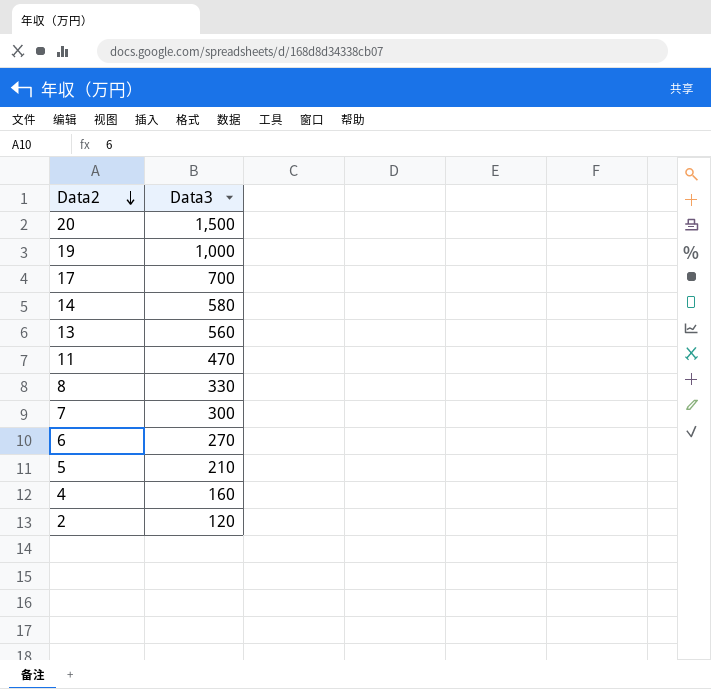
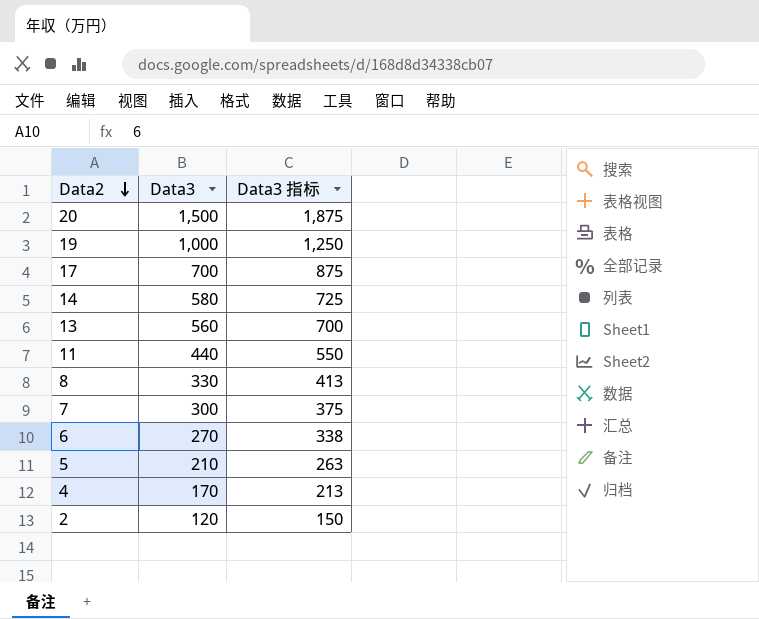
column Data3 指标 | formula: none -> [Data3] * 1.25
11 | Data3: 470 -> 440
4 | Data3: 160 -> 170

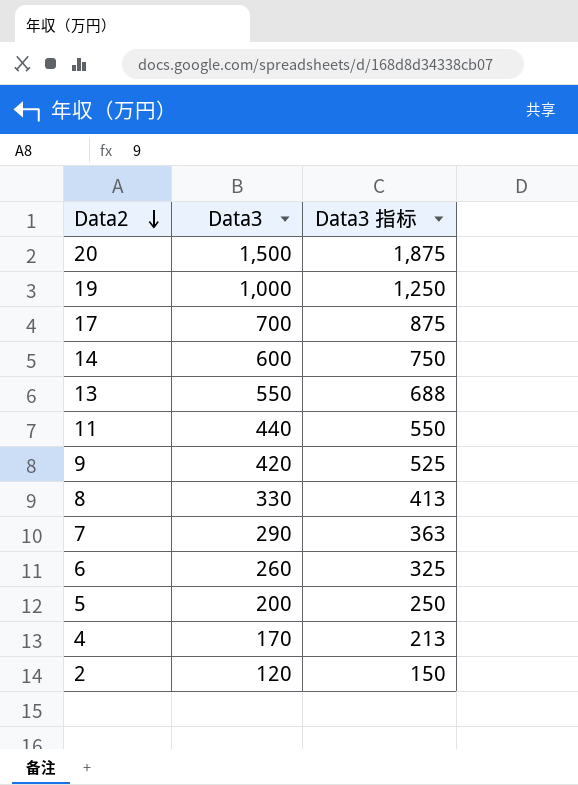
14 | Data3: 580 -> 600
14 | Data3 指标: 725 -> 750
13 | Data3: 560 -> 550
13 | Data3 指标: 700 -> 688
row 9: none -> 420 | 525
7 | Data3: 300 -> 290
7 | Data3 指标: 375 -> 363
6 | Data3: 270 -> 260
6 | Data3 指标: 338 -> 325
5 | Data3: 210 -> 200
5 | Data3 指标: 263 -> 250

